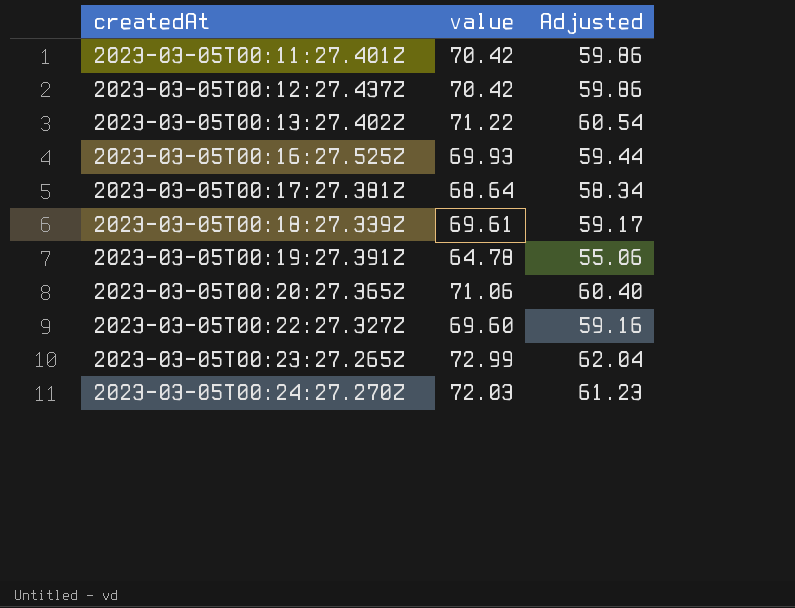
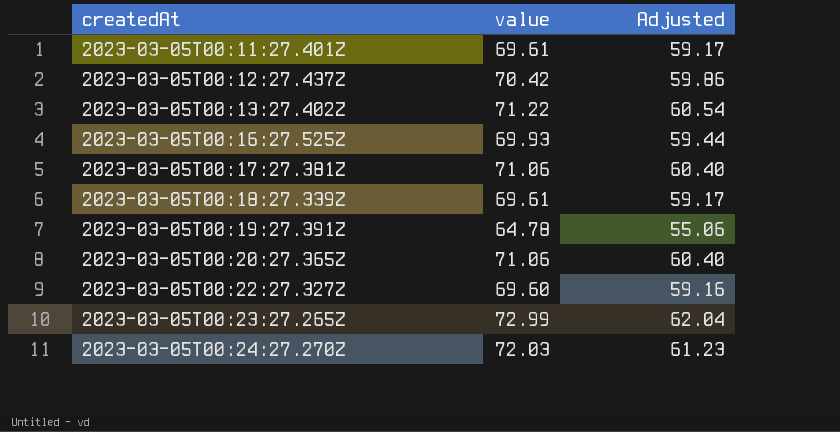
2023-03-05T00:11:27.401Z | value: 70.42 -> 69.61
2023-03-05T00:11:27.401Z | Adjusted: 59.86 -> 59.17
2023-03-05T00:17:27.381Z | value: 68.64 -> 71.06
2023-03-05T00:17:27.381Z | Adjusted: 58.34 -> 60.40

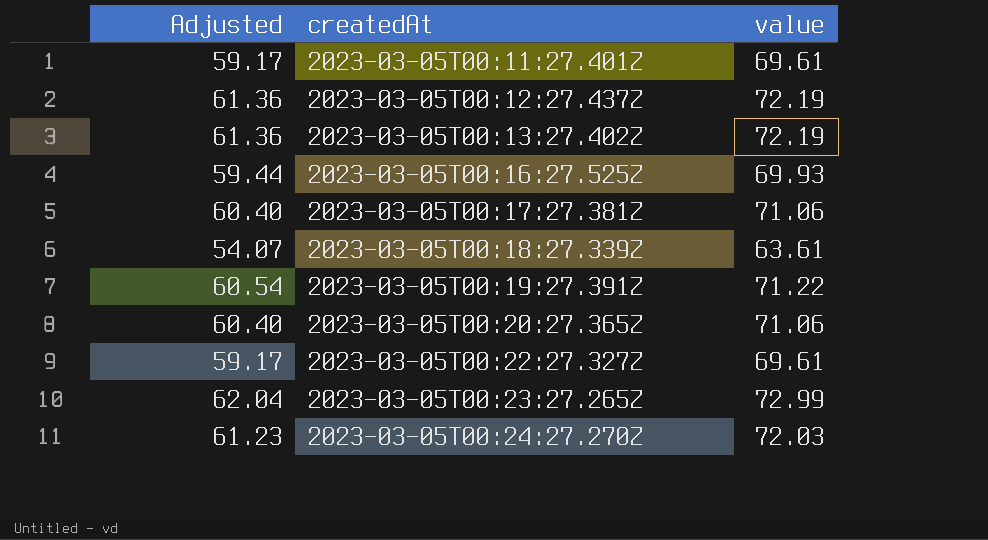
column Adjusted | position: 3 -> 1
2023-03-05T00:12:27.437Z | Adjusted: 59.86 -> 61.36
2023-03-05T00:12:27.437Z | value: 70.42 -> 72.19
2023-03-05T00:13:27.402Z | Adjusted: 60.54 -> 61.36
2023-03-05T00:13:27.402Z | value: 71.22 -> 72.19
2023-03-05T00:18:27.339Z | Adjusted: 59.17 -> 54.07
2023-03-05T00:18:27.339Z | value: 69.61 -> 63.61
2023-03-05T00:19:27.391Z | Adjusted: 55.06 -> 60.54
2023-03-05T00:19:27.391Z | value: 64.78 -> 71.22
2023-03-05T00:22:27.327Z | Adjusted: 59.16 -> 59.17
2023-03-05T00:22:27.327Z | value: 69.60 -> 69.61

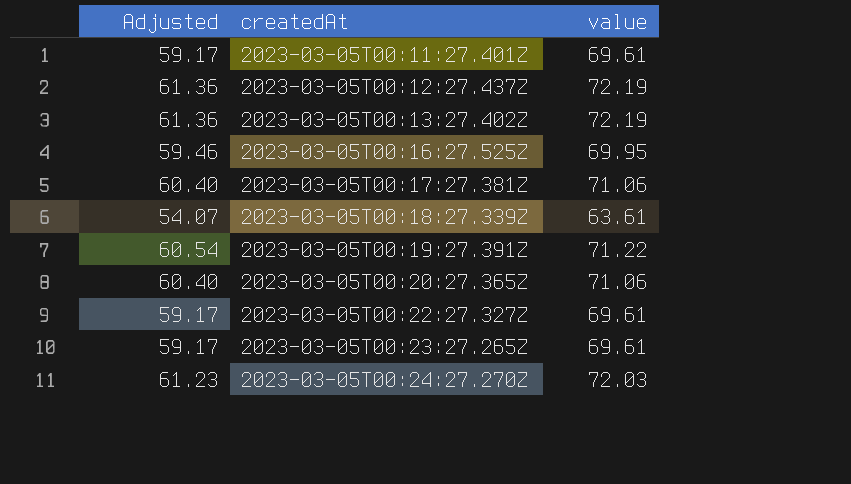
2023-03-05T00:16:27.525Z | Adjusted: 59.44 -> 59.46
2023-03-05T00:16:27.525Z | value: 69.93 -> 69.95
2023-03-05T00:23:27.265Z | Adjusted: 62.04 -> 59.17
2023-03-05T00:23:27.265Z | value: 72.99 -> 69.61

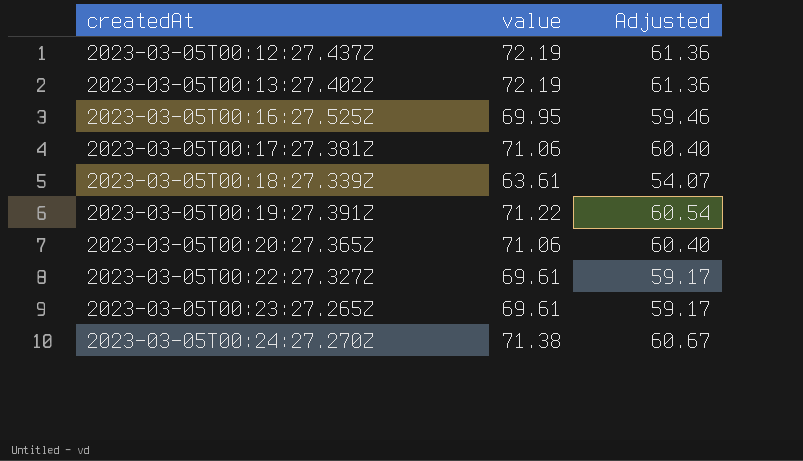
column Adjusted | position: 1 -> 3
row 2023-03-05T00:11:27.401Z: 59.17 | 69.61 -> none
2023-03-05T00:24:27.270Z | value: 72.03 -> 71.38
2023-03-05T00:24:27.270Z | Adjusted: 61.23 -> 60.67

